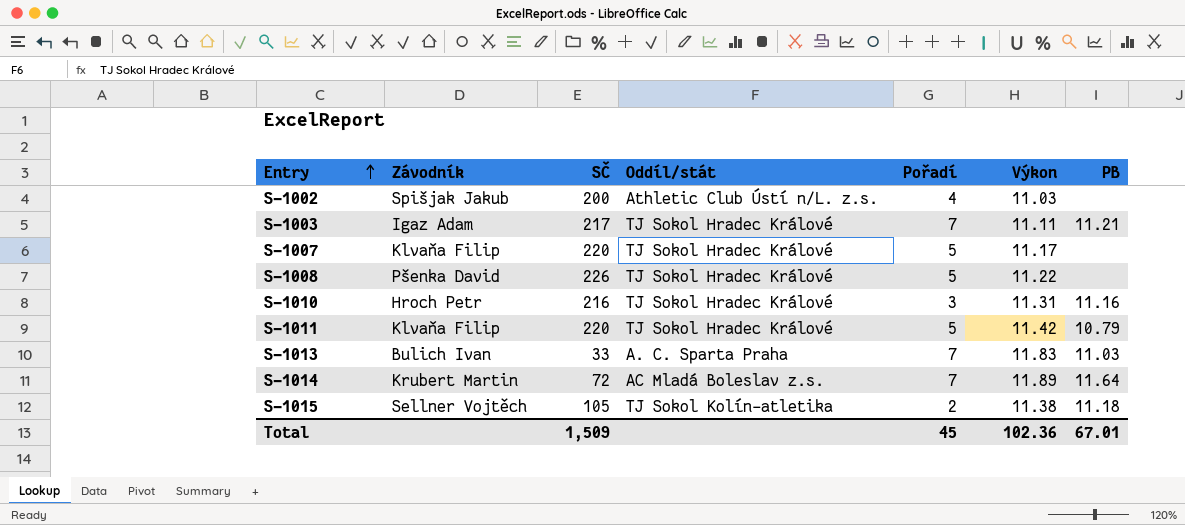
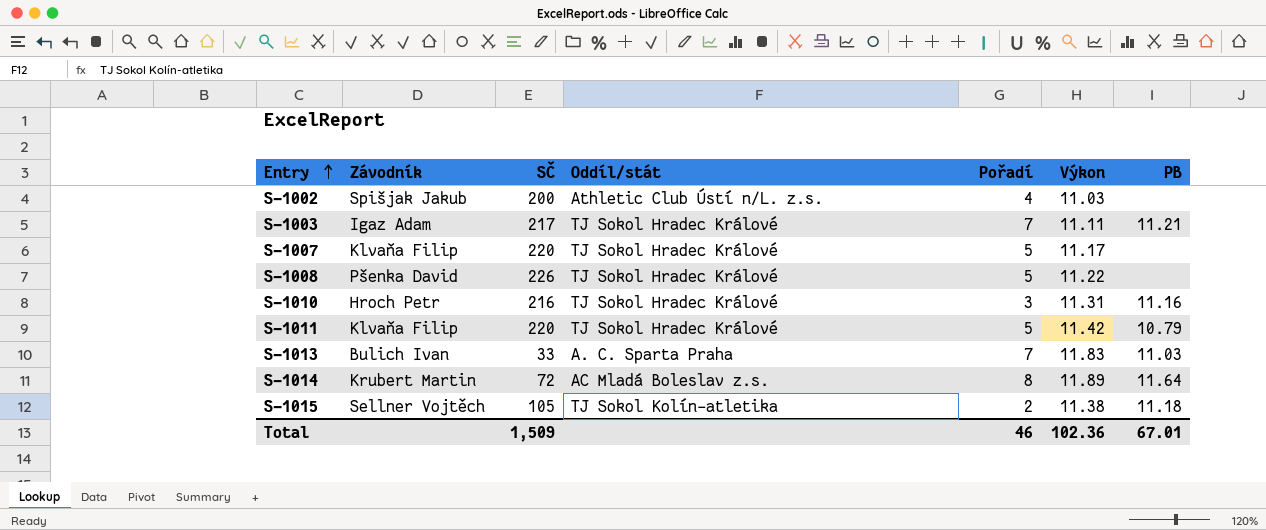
S-1014 | Pořadí: 7 -> 8
Total | Pořadí: 45 -> 46

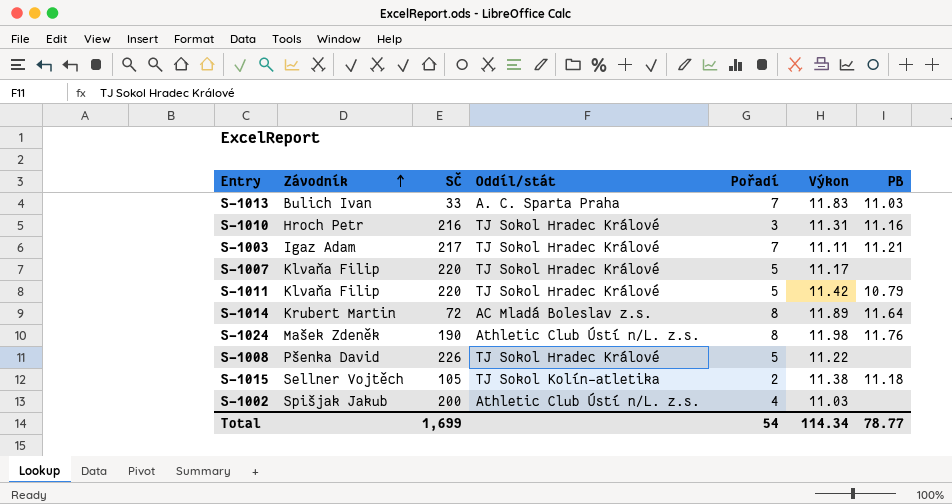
row order: Entry ascending -> Závodník ascending
row S-1024: none -> Mašek Zdeněk | 190 | Athletic Club Ústí n/L. z.s. | 8 | 11.98 | 11.76
Total | SČ: 1,509 -> 1,699
Total | Pořadí: 46 -> 54
Total | Výkon: 102.36 -> 114.34
Total | PB: 67.01 -> 78.77

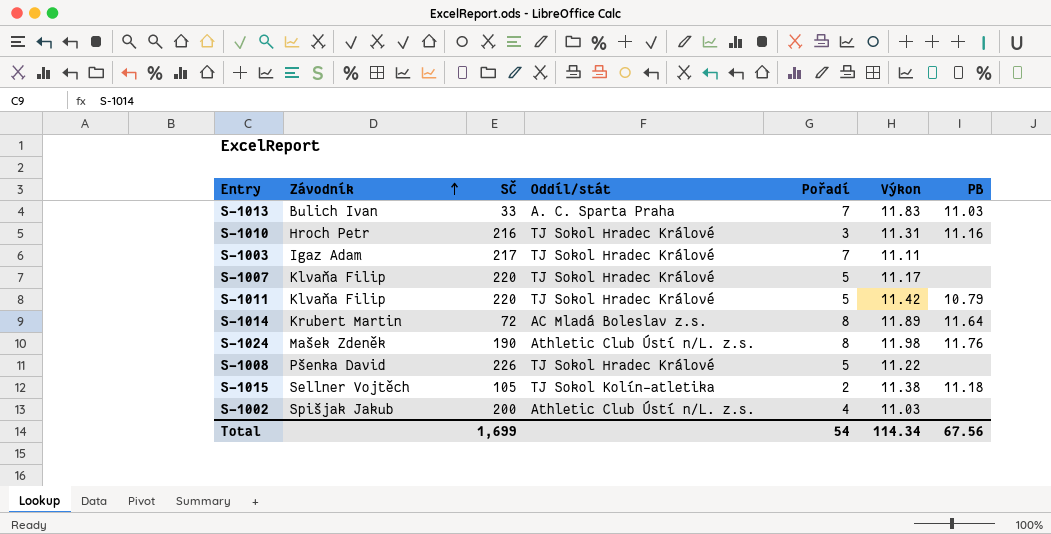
S-1003 | PB: 11.21 -> none
Total | PB: 78.77 -> 67.56

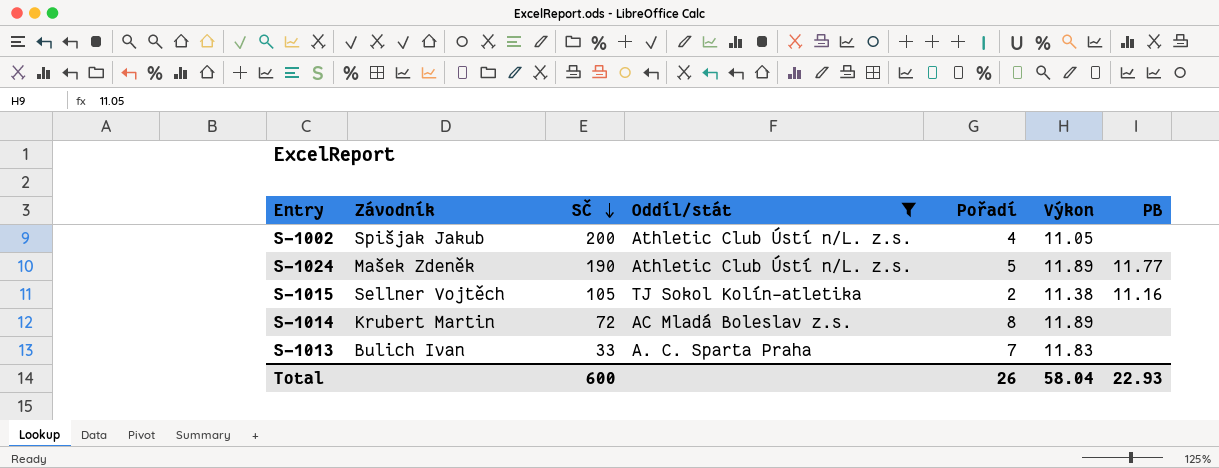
filter: none -> Oddíl/stát != TJ Sokol Hradec Králové
row order: Závodník ascending -> SČ descending
S-1002 | Výkon: 11.03 -> 11.05
S-1024 | Pořadí: 8 -> 5
S-1024 | Výkon: 11.98 -> 11.89
S-1024 | PB: 11.76 -> 11.77
S-1015 | PB: 11.18 -> 11.16
S-1014 | PB: 11.64 -> none
S-1013 | PB: 11.03 -> none
Total | SČ: 1,699 -> 600
Total | Pořadí: 54 -> 26
Total | Výkon: 114.34 -> 58.04
Total | PB: 67.56 -> 22.93

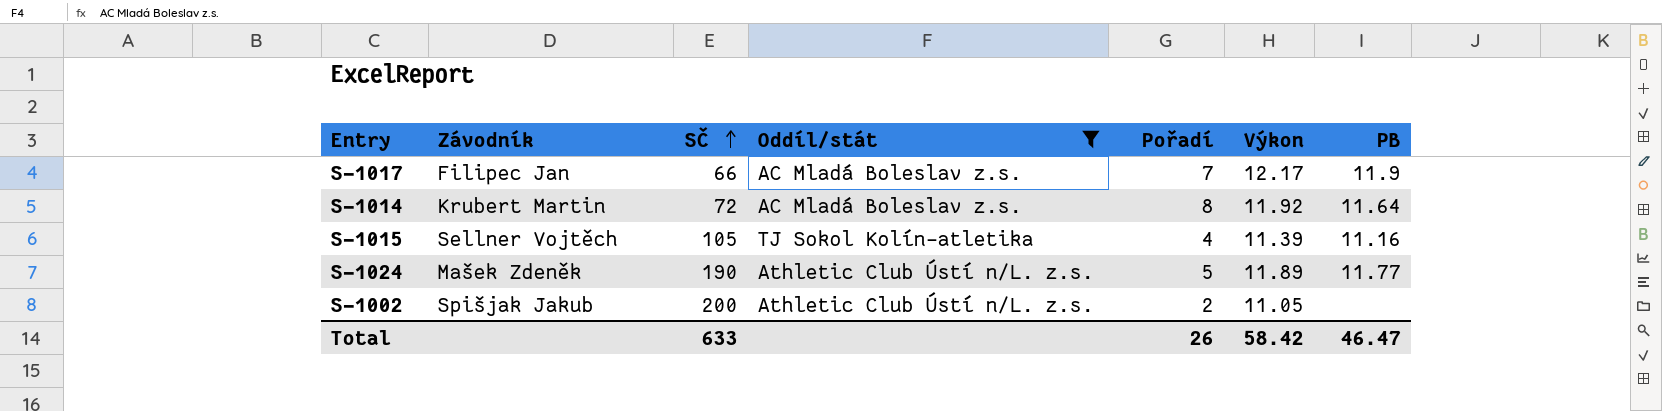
row order: SČ descending -> SČ ascending
row S-1013: Bulich Ivan | 33 | A. C. Sparta Praha | 7 | 11.83 | none -> none
row S-1017: none -> Filipec Jan | 66 | AC Mladá Boleslav z.s. | 7 | 12.17 | 11.9
S-1014 | Výkon: 11.89 -> 11.92
S-1014 | PB: none -> 11.64
S-1015 | Pořadí: 2 -> 4
S-1015 | Výkon: 11.38 -> 11.39
S-1002 | Pořadí: 4 -> 2
Total | SČ: 600 -> 633
Total | Výkon: 58.04 -> 58.42
Total | PB: 22.93 -> 46.47

